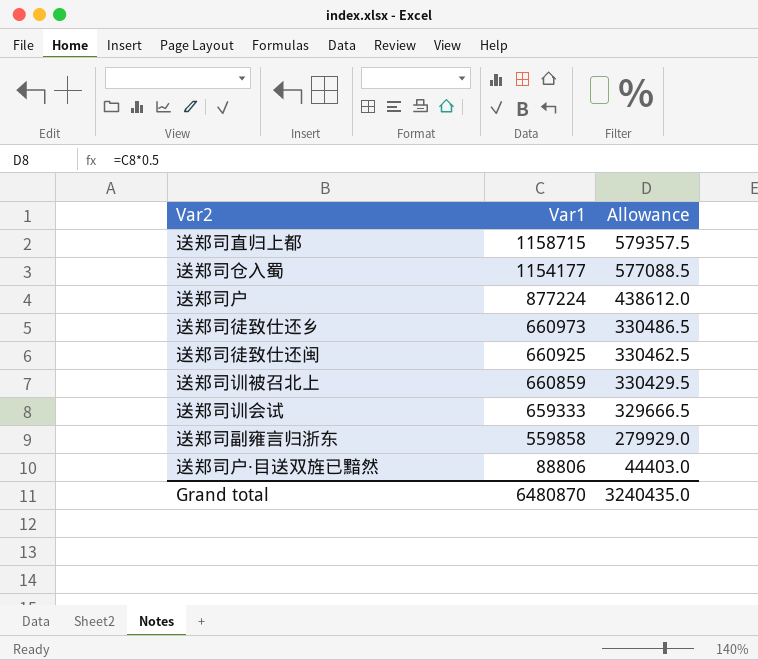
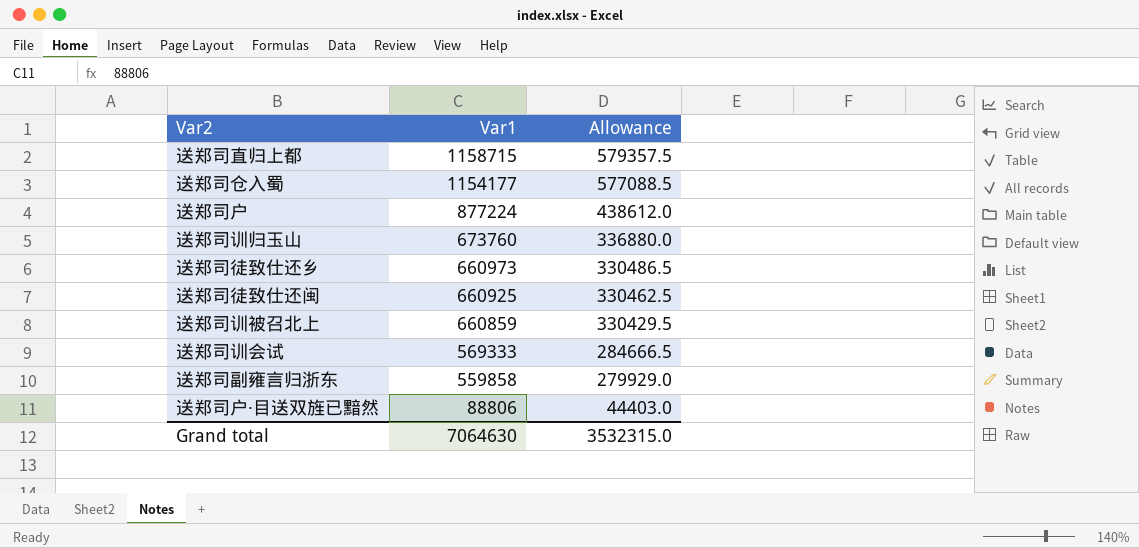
row 送郑司训归玉山: none -> 673760 | 336880.0
送郑司训会试 | Var1: 659333 -> 569333
送郑司训会试 | Allowance: 329666.5 -> 284666.5
Grand total | Var1: 6480870 -> 7064630
Grand total | Allowance: 3240435.0 -> 3532315.0

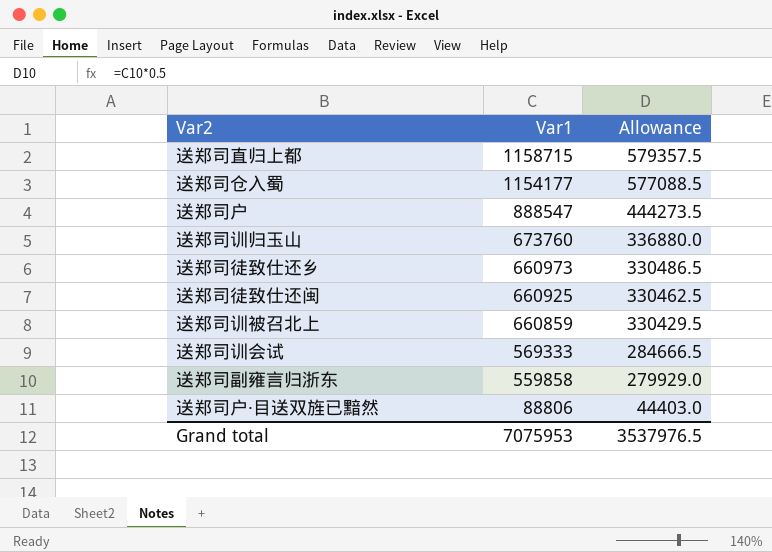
送郑司户 | Var1: 877224 -> 888547
送郑司户 | Allowance: 438612.0 -> 444273.5
Grand total | Var1: 7064630 -> 7075953
Grand total | Allowance: 3532315.0 -> 3537976.5

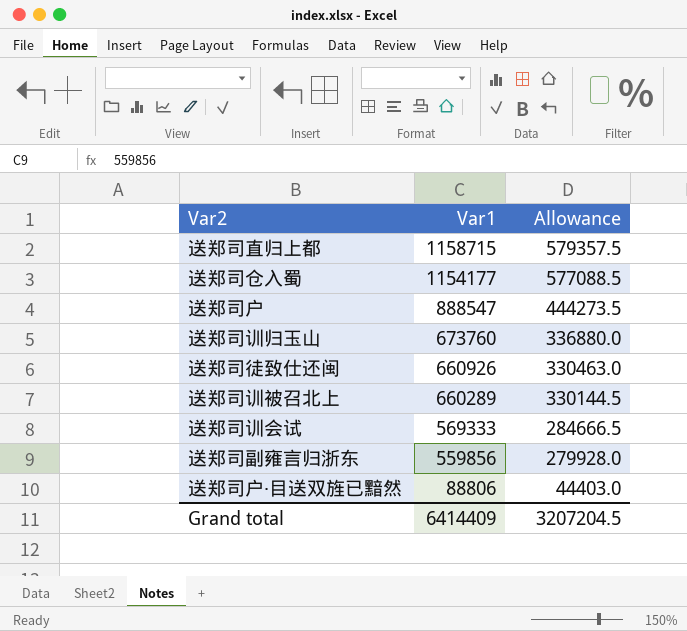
row 送郑司徒致仕还乡: 660973 | 330486.5 -> none
送郑司徒致仕还闽 | Var1: 660925 -> 660926
送郑司徒致仕还闽 | Allowance: 330462.5 -> 330463.0
送郑司训被召北上 | Var1: 660859 -> 660289
送郑司训被召北上 | Allowance: 330429.5 -> 330144.5
送郑司副雍言归浙东 | Var1: 559858 -> 559856
送郑司副雍言归浙东 | Allowance: 279929.0 -> 279928.0
Grand total | Var1: 7075953 -> 6414409
Grand total | Allowance: 3537976.5 -> 3207204.5

